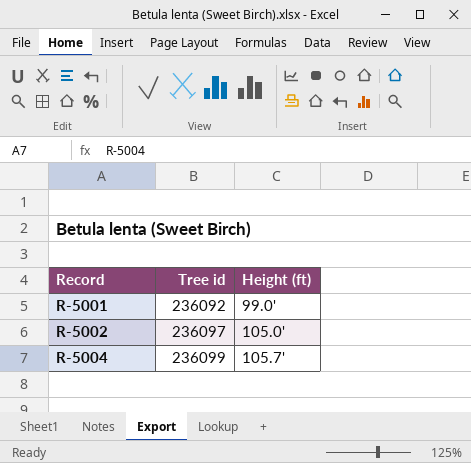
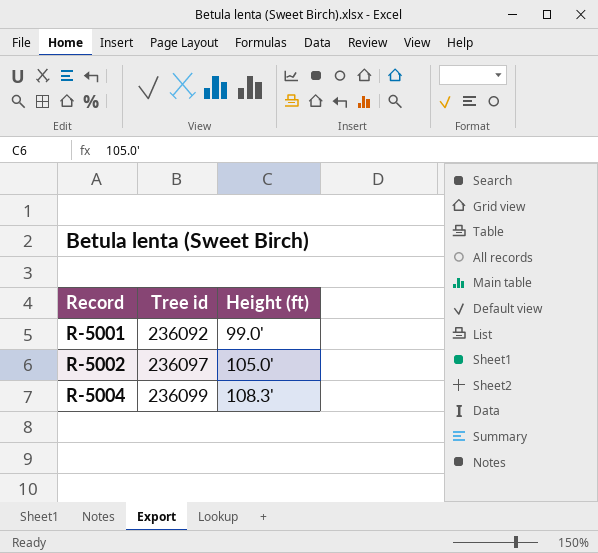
R-5004 | Height (ft): 105.7' -> 108.3'

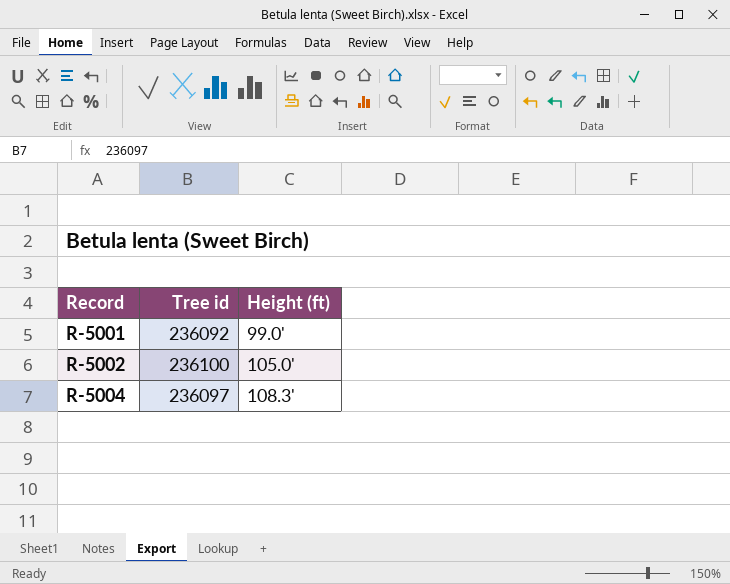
R-5002 | Tree id: 236097 -> 236100
R-5004 | Tree id: 236099 -> 236097

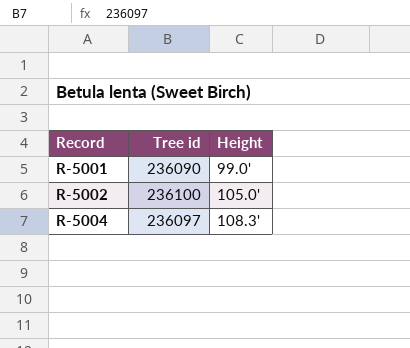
column name: Height (ft) -> Height
R-5001 | Tree id: 236092 -> 236090

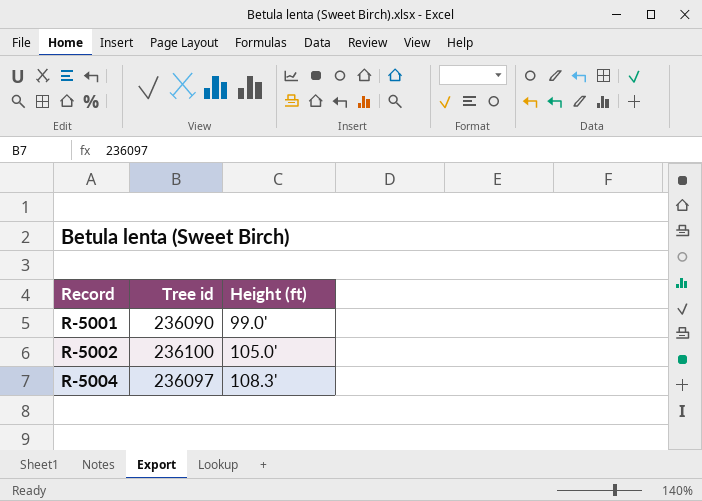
column name: Height -> Height (ft)

